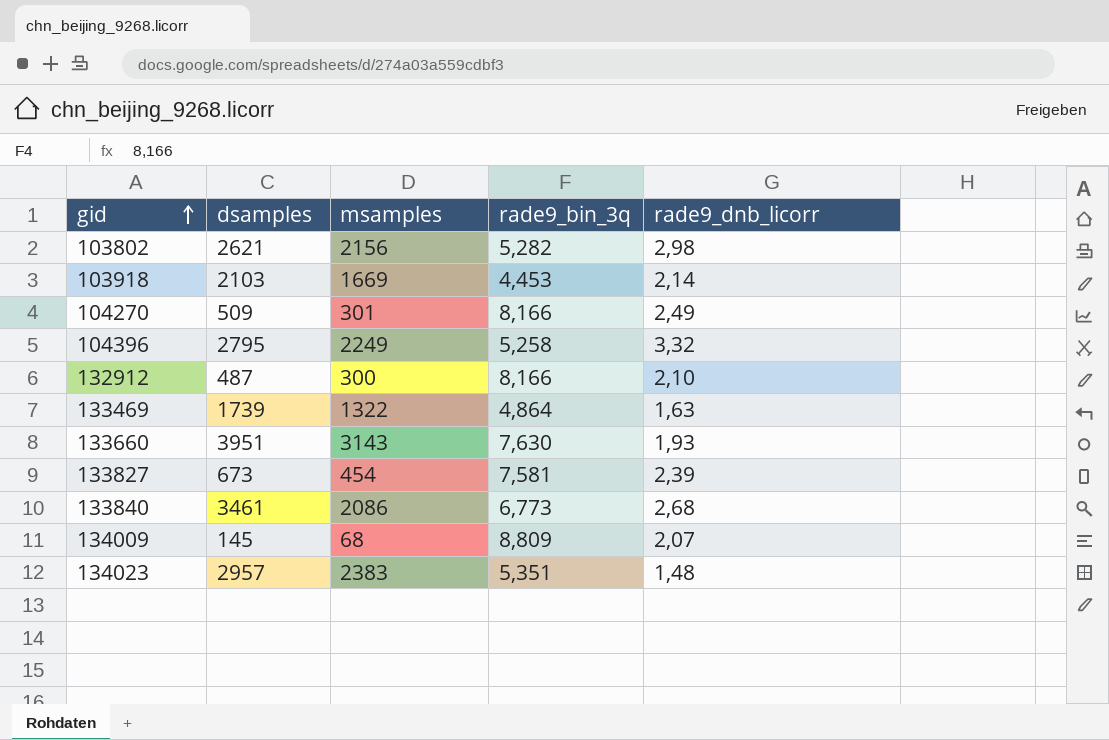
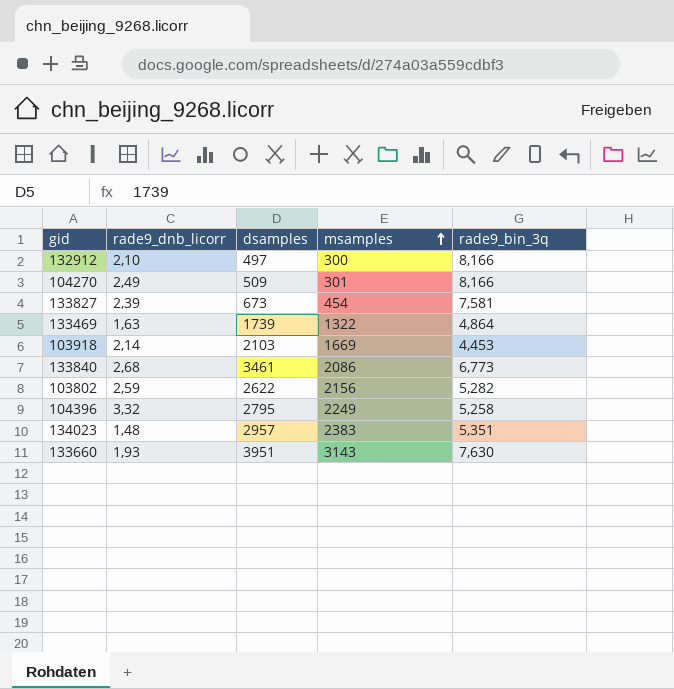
row order: gid ascending -> msamples ascending
column rade9_dnb_licorr | position: 5 -> 2
row 134009: 145 | 68 | 8,809 | 2,07 -> none
132912 | dsamples: 487 -> 497
103802 | rade9_dnb_licorr: 2,98 -> 2,59
103802 | dsamples: 2621 -> 2622

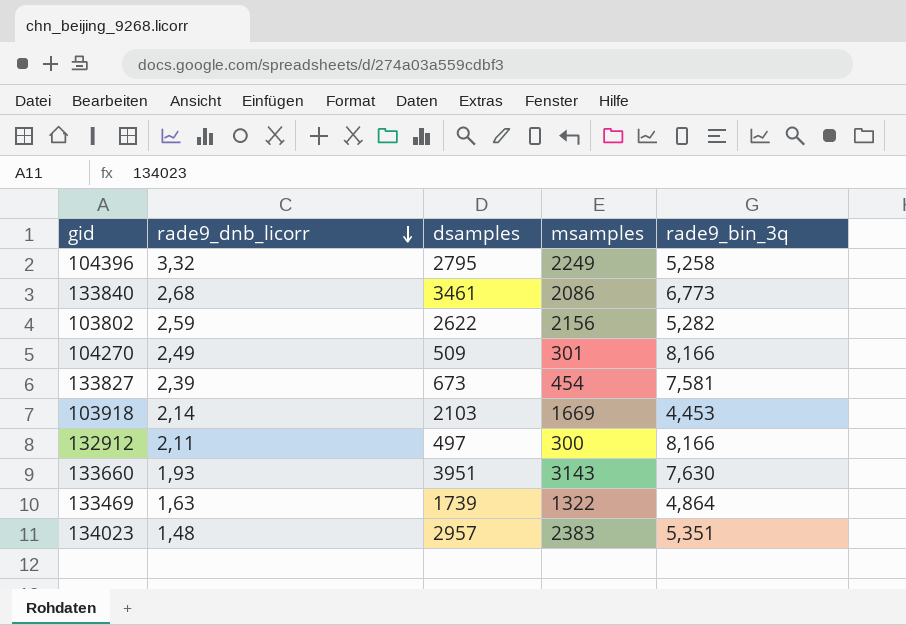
row order: msamples ascending -> rade9_dnb_licorr descending
132912 | rade9_dnb_licorr: 2,10 -> 2,11

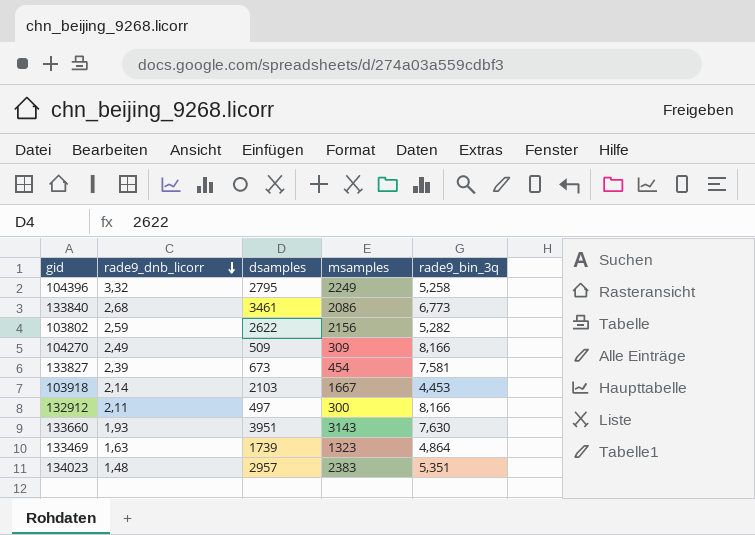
104270 | msamples: 301 -> 309
103918 | msamples: 1669 -> 1667
133469 | msamples: 1322 -> 1323

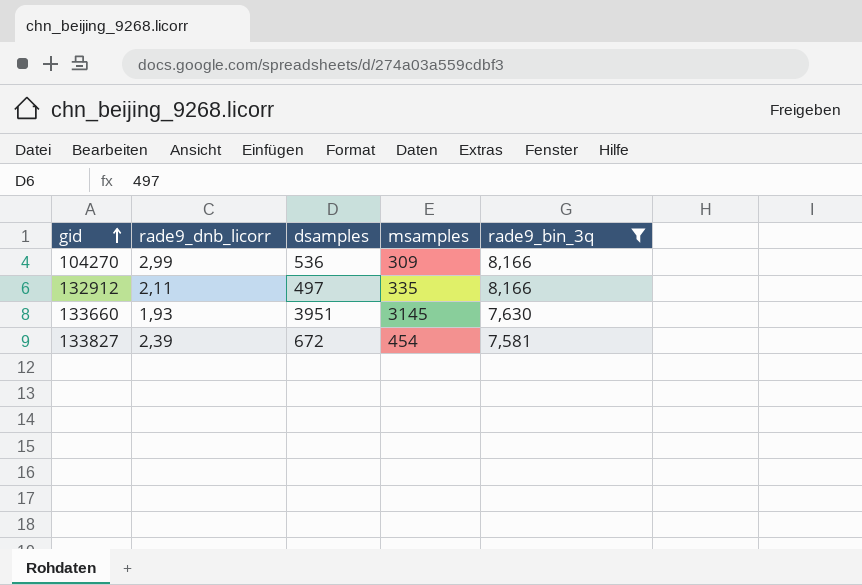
filter: none -> rade9_bin_3q >= 7,581
row order: rade9_dnb_licorr descending -> gid ascending
104270 | rade9_dnb_licorr: 2,49 -> 2,99
104270 | dsamples: 509 -> 536
132912 | msamples: 300 -> 335
133660 | msamples: 3143 -> 3145
133827 | dsamples: 673 -> 672

